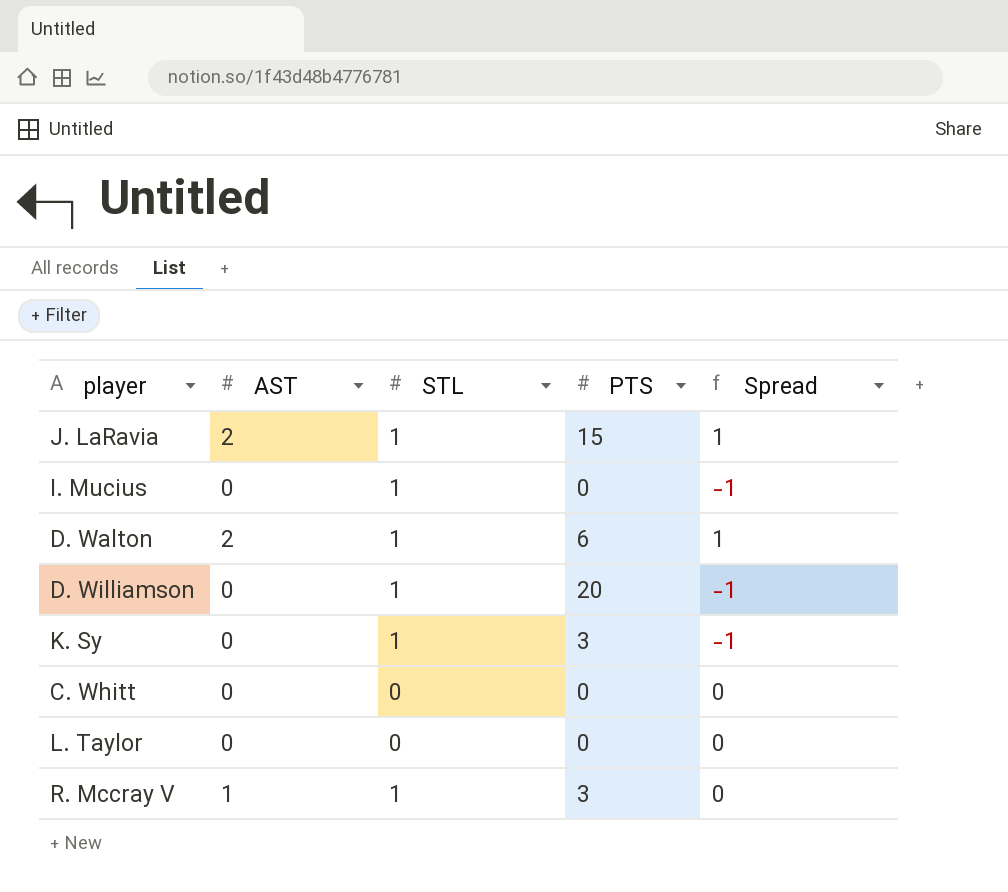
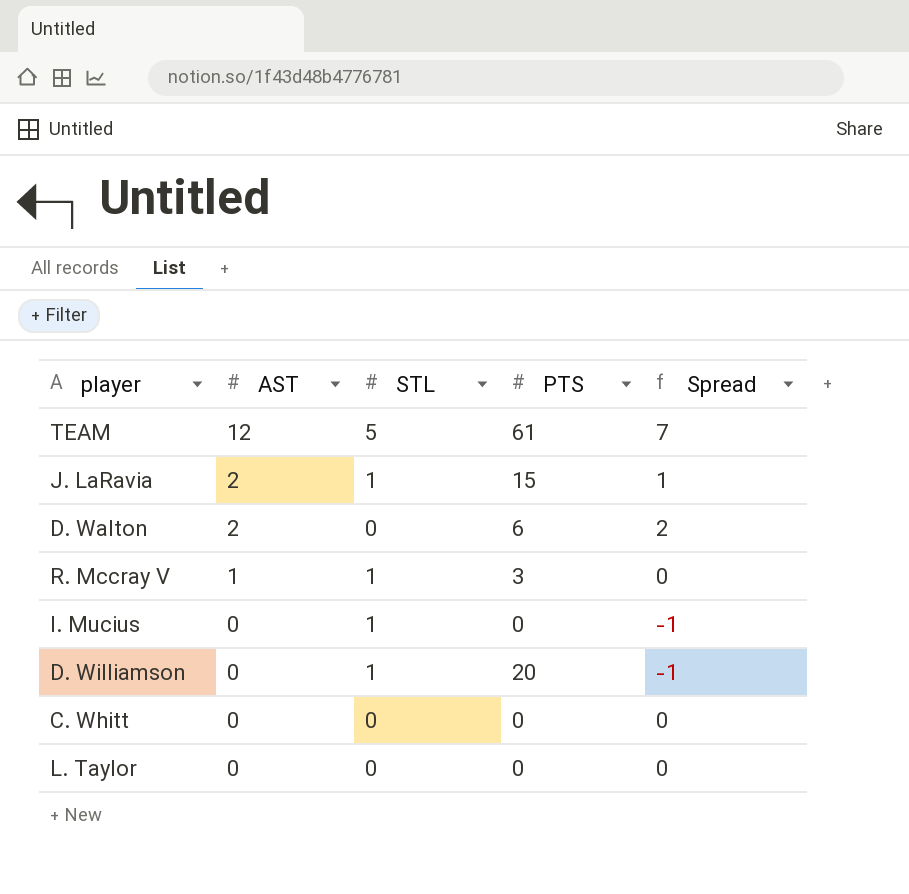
row order: none -> AST descending
row K. Sy: 0 | 1 | 3 | -1 -> none
row TEAM: none -> 12 | 5 | 61 | 7
D. Walton | STL: 1 -> 0
D. Walton | Spread: 1 -> 2

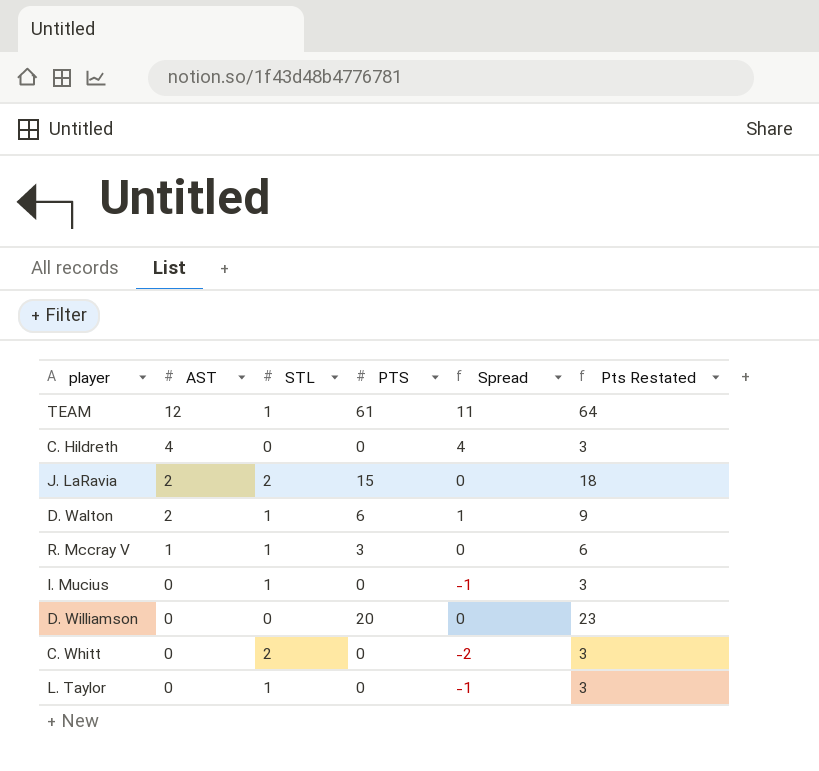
column Pts Restated | formula: none -> [PTS] + 3
TEAM | STL: 5 -> 1
TEAM | Spread: 7 -> 11
row C. Hildreth: none -> 4 | 0 | 0 | 4 | 3
J. LaRavia | STL: 1 -> 2
J. LaRavia | Spread: 1 -> 0
D. Walton | STL: 0 -> 1
D. Walton | Spread: 2 -> 1
D. Williamson | STL: 1 -> 0
D. Williamson | Spread: -1 -> 0
C. Whitt | STL: 0 -> 2
C. Whitt | Spread: 0 -> -2
L. Taylor | STL: 0 -> 1
L. Taylor | Spread: 0 -> -1

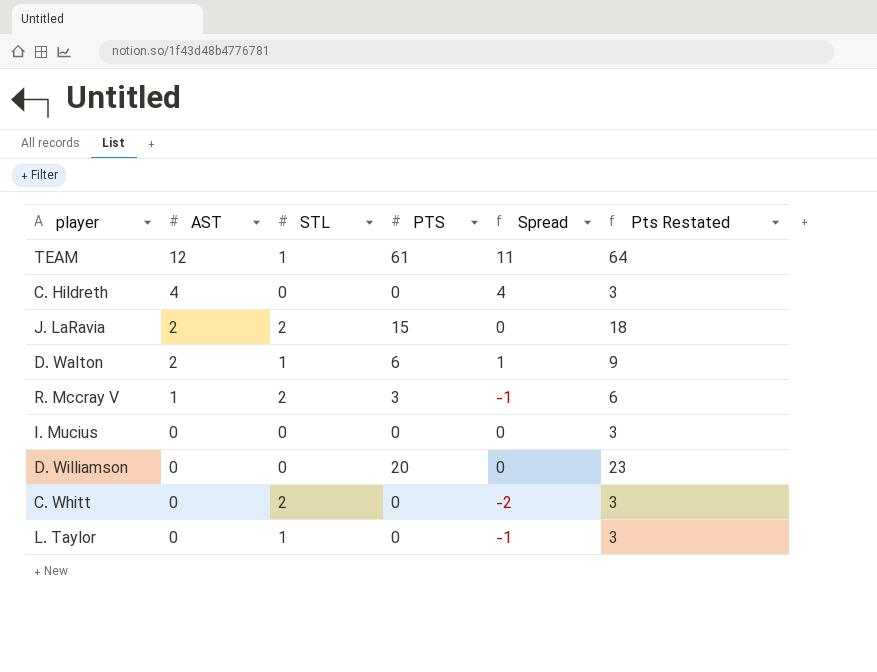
R. Mccray V | STL: 1 -> 2
R. Mccray V | Spread: 0 -> -1
I. Mucius | STL: 1 -> 0
I. Mucius | Spread: -1 -> 0

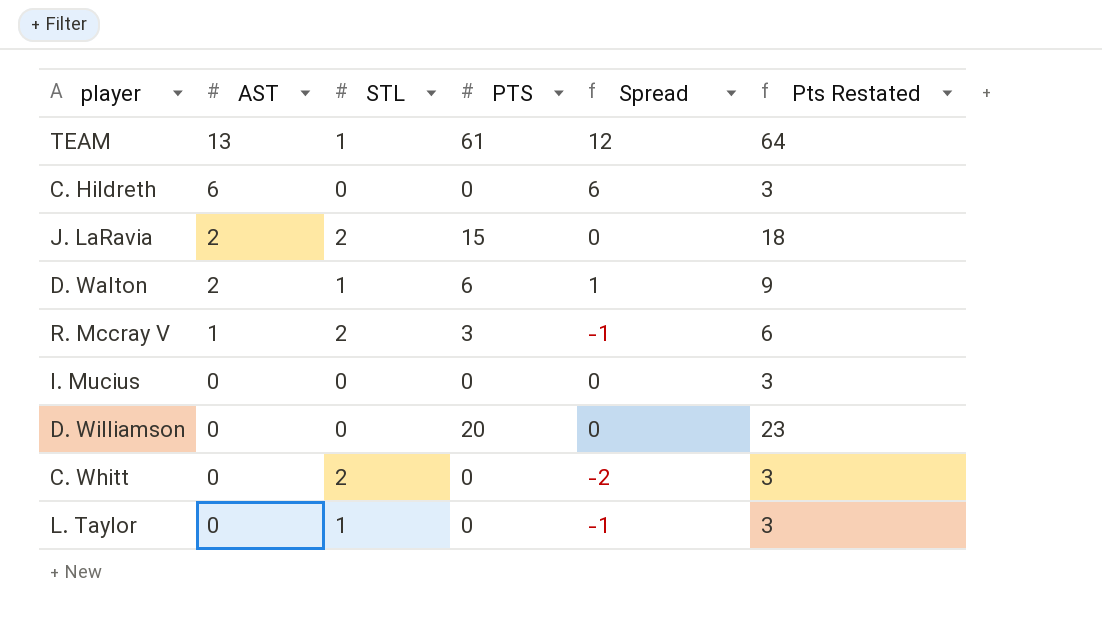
TEAM | AST: 12 -> 13
TEAM | Spread: 11 -> 12
C. Hildreth | AST: 4 -> 6
C. Hildreth | Spread: 4 -> 6

